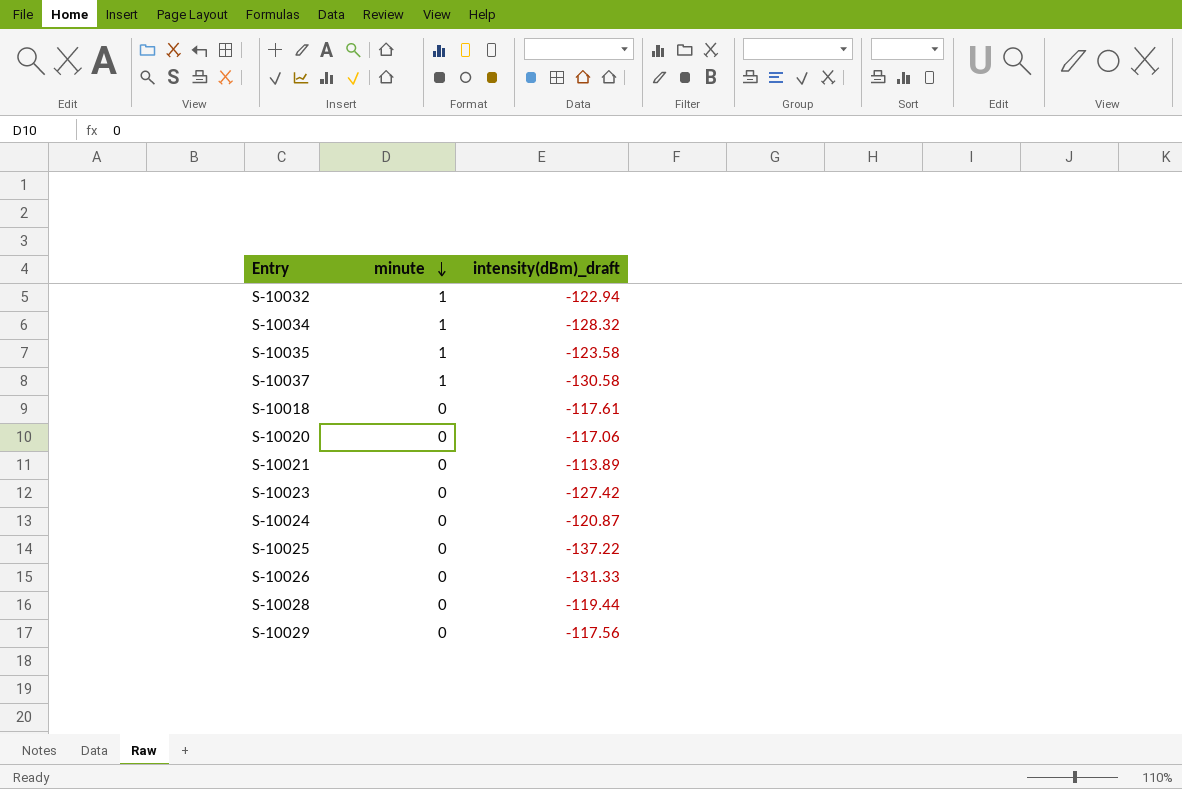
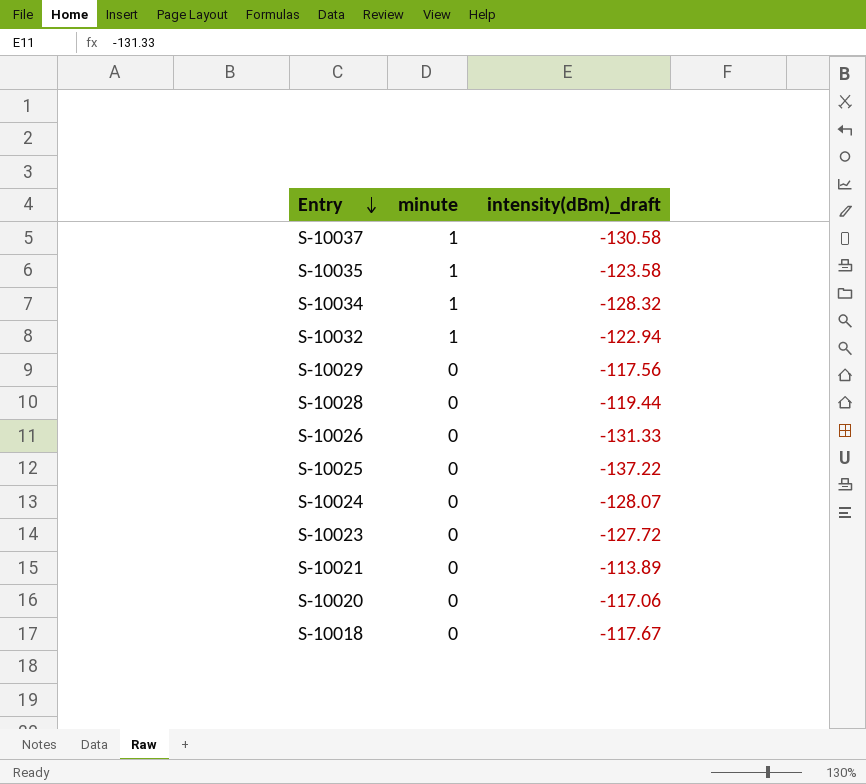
row order: minute descending -> Entry descending
S-10024 | intensity(dBm)_draft: -120.87 -> -128.07
S-10023 | intensity(dBm)_draft: -127.42 -> -127.72
S-10018 | intensity(dBm)_draft: -117.61 -> -117.67

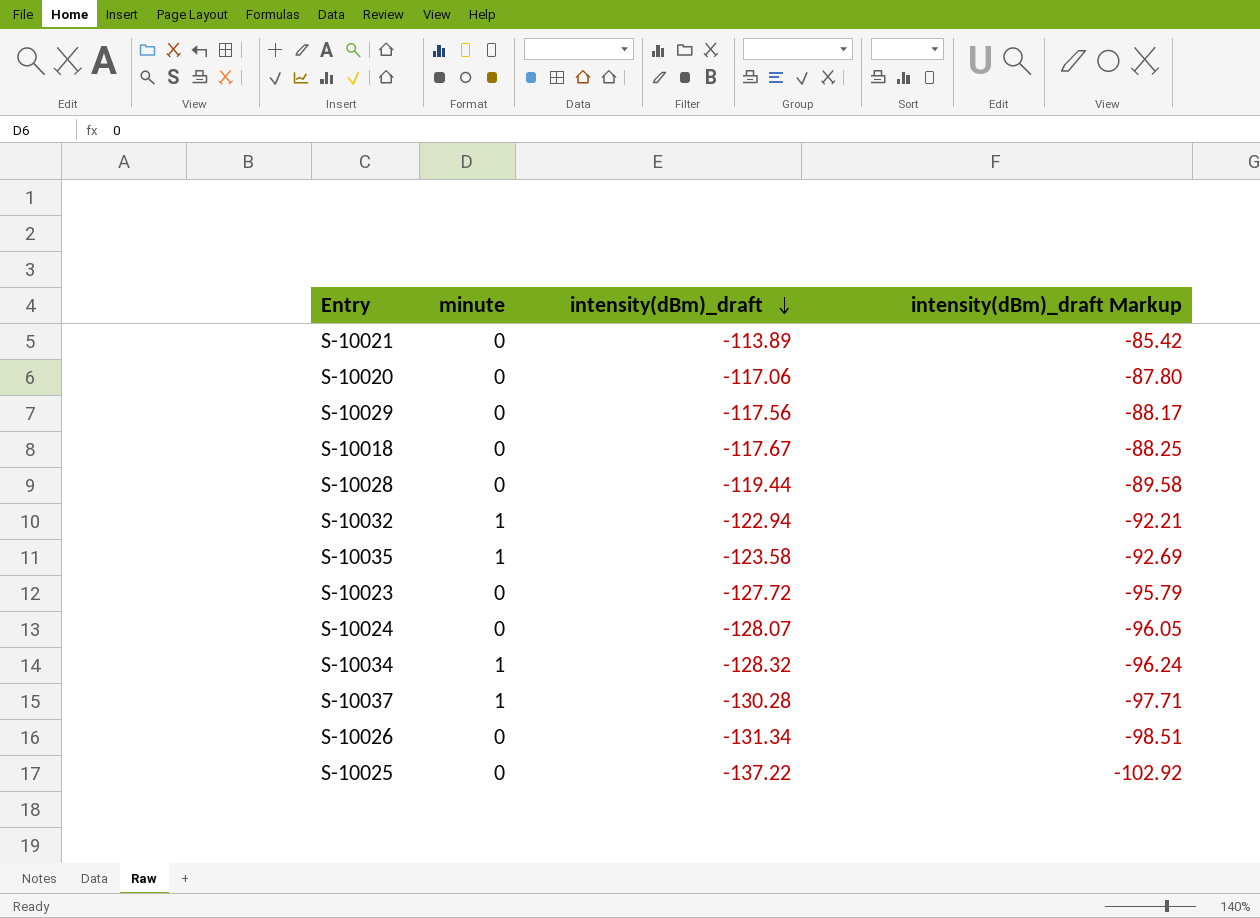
row order: Entry descending -> intensity(dBm)_draft descending
column intensity(dBm)_draft Markup | formula: none -> [intensity(dBm)_draft] * 0.75
S-10037 | intensity(dBm)_draft: -130.58 -> -130.28
S-10026 | intensity(dBm)_draft: -131.33 -> -131.34

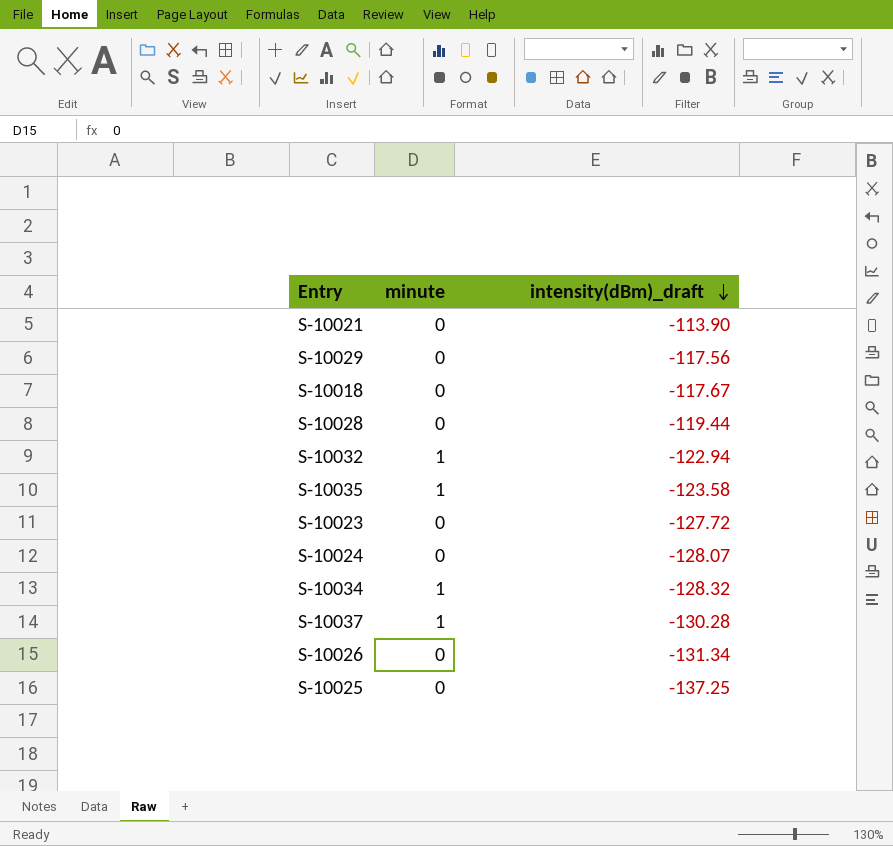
column intensity(dBm)_draft Markup | formula: [intensity(dBm)_draft] * 0.75 -> none
row S-10020: 0 | -117.06 | -87.80 -> none
S-10021 | intensity(dBm)_draft: -113.89 -> -113.90
S-10025 | intensity(dBm)_draft: -137.22 -> -137.25

